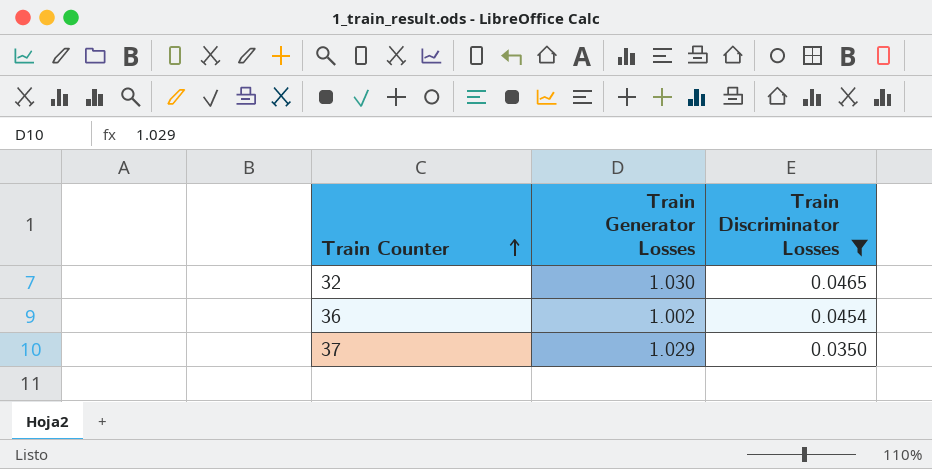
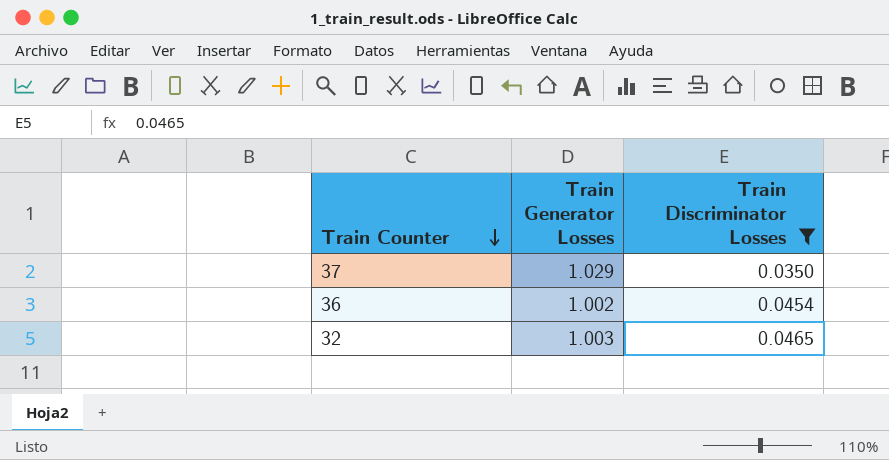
row order: Train Counter ascending -> Train Counter descending
32 | Train Generator Losses: 1.030 -> 1.003

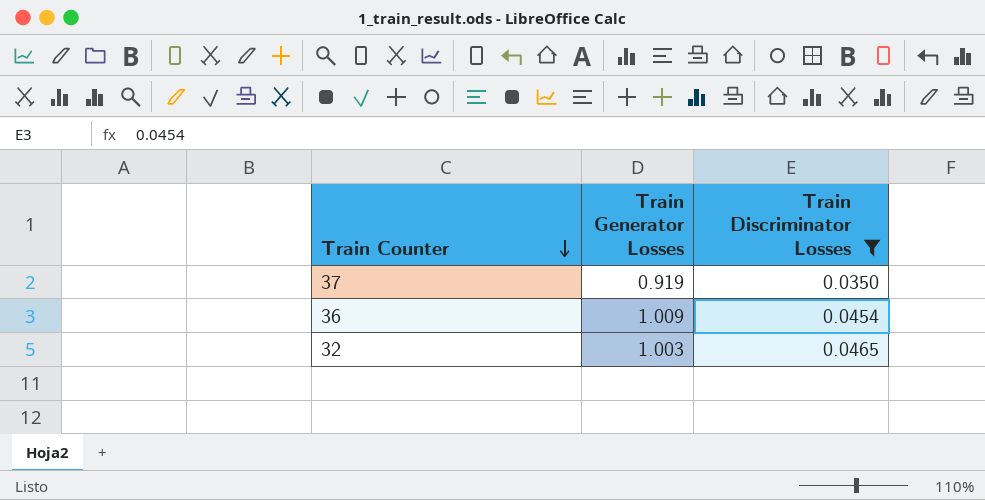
37 | Train Generator Losses: 1.029 -> 0.919
36 | Train Generator Losses: 1.002 -> 1.009

